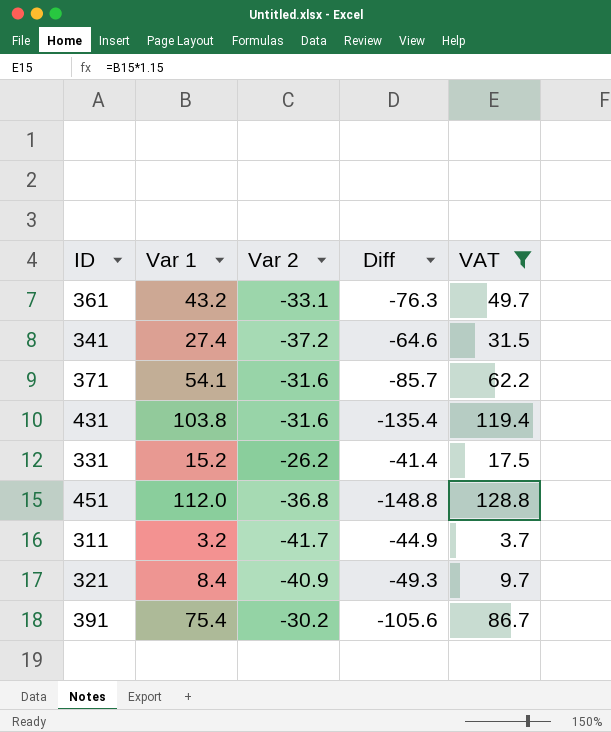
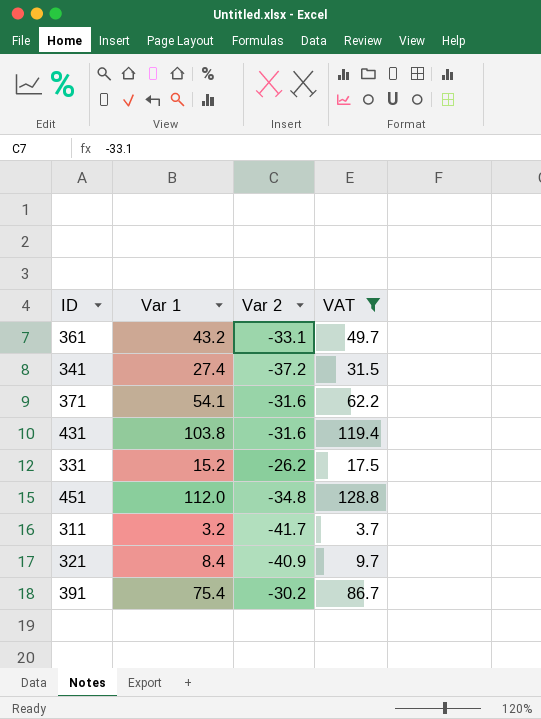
column Diff | formula: [Var 2] - [Var 1] -> none
451 | Var 2: -36.8 -> -34.8

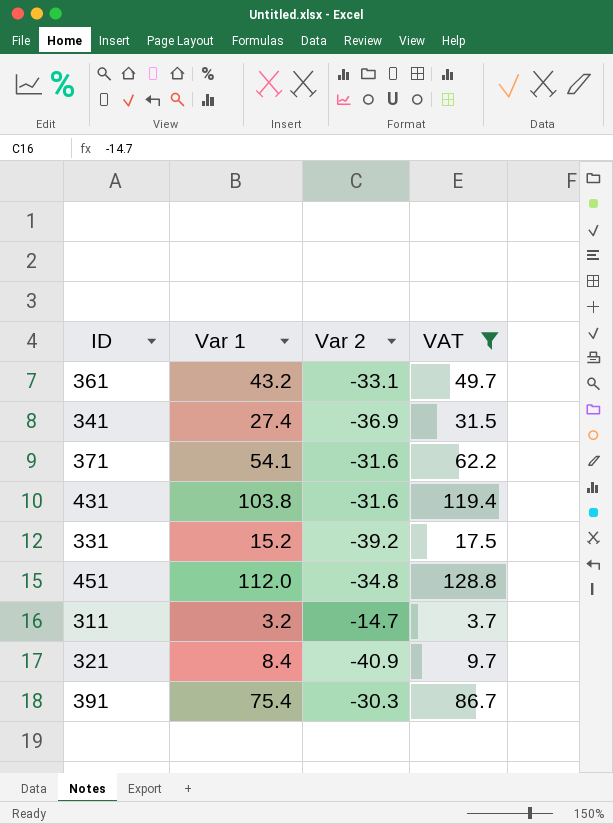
341 | Var 2: -37.2 -> -36.9
331 | Var 2: -26.2 -> -39.2
311 | Var 2: -41.7 -> -14.7
391 | Var 2: -30.2 -> -30.3

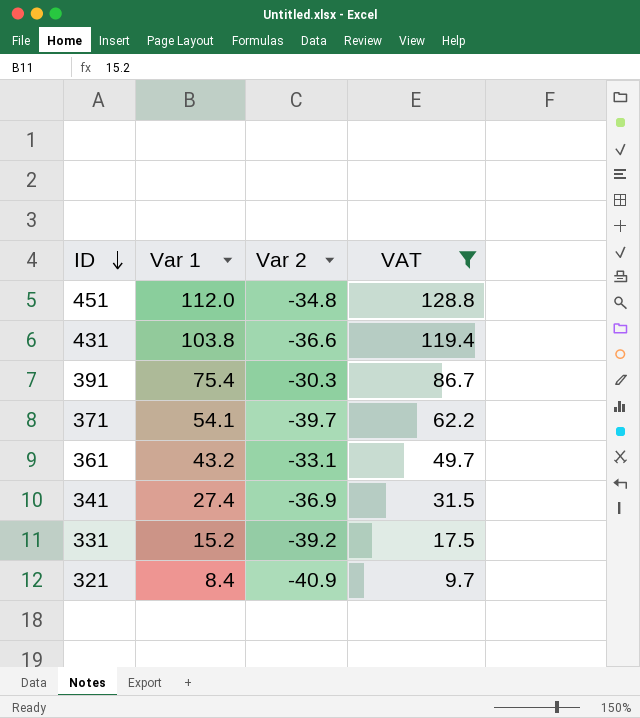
row order: none -> ID descending
row 311: 3.2 | -14.7 | 3.7 -> none
431 | Var 2: -31.6 -> -36.6
371 | Var 2: -31.6 -> -39.7

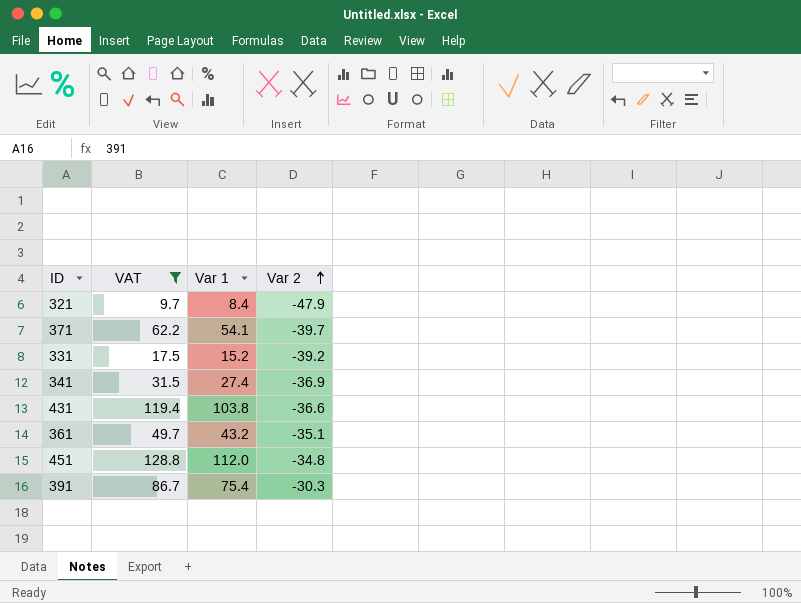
row order: ID descending -> Var 2 ascending
column VAT | position: 4 -> 2
321 | Var 2: -40.9 -> -47.9
361 | Var 2: -33.1 -> -35.1

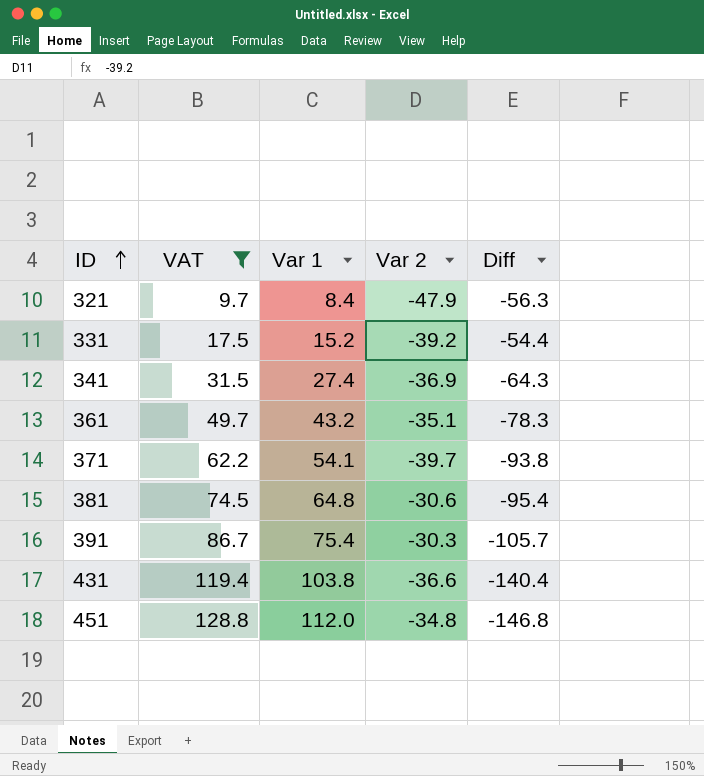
row order: Var 2 ascending -> ID ascending
column Diff | formula: none -> [Var 2] - [Var 1]
row 381: none -> 74.5 | 64.8 | -30.6 | -95.4

